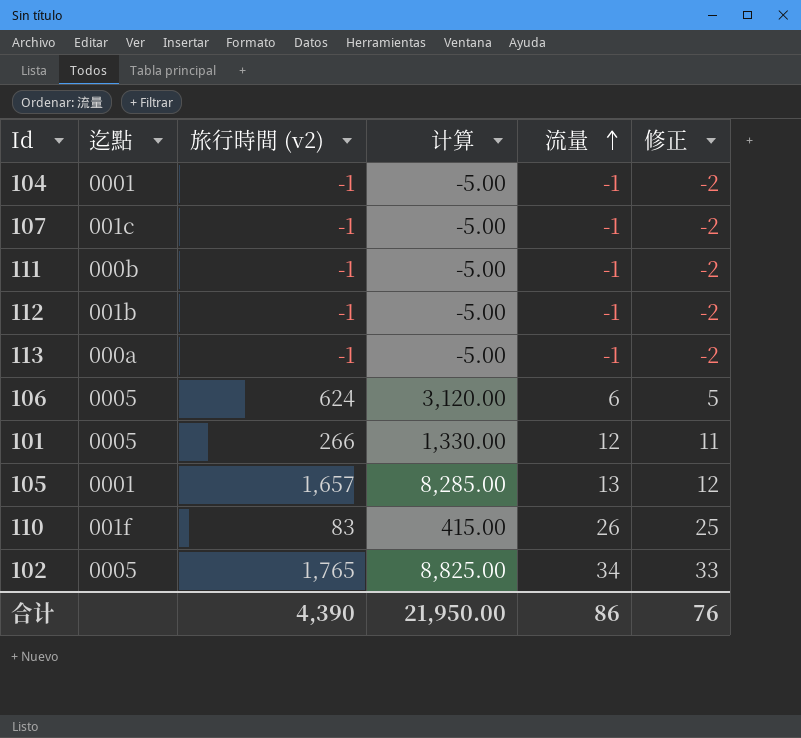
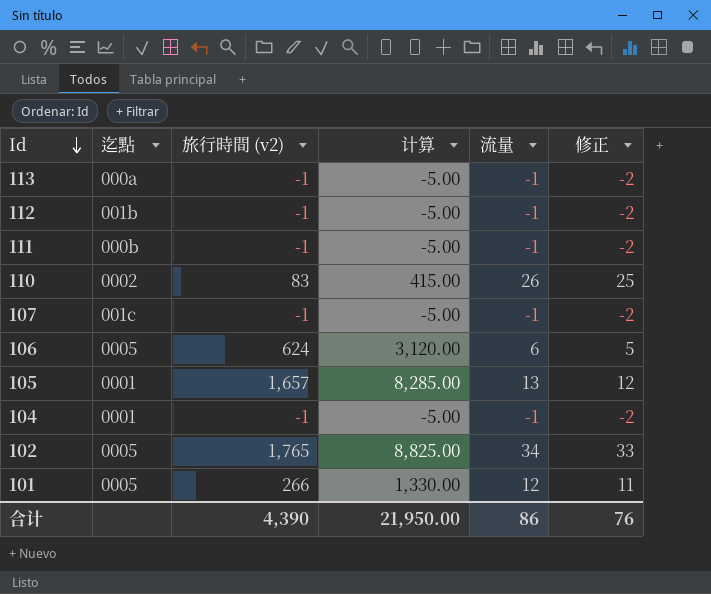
row order: 流量 ascending -> Id descending
110 | 迄點: 001f -> 0002

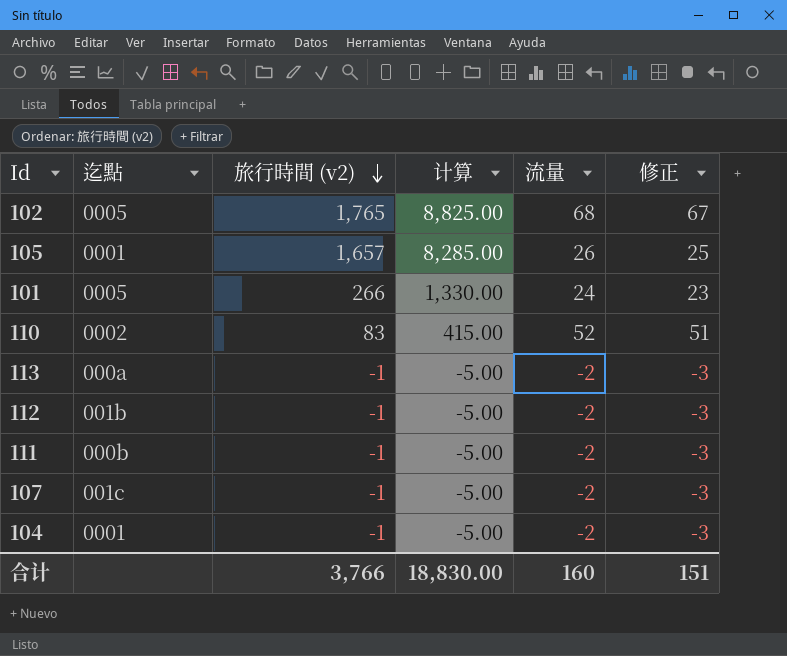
row order: Id descending -> 旅行時間 (v2) descending
row 106: 0005 | 624 | 3,120.00 | 6 | 5 -> none
102 | 流量: 34 -> 68
102 | 修正: 33 -> 67
105 | 流量: 13 -> 26
105 | 修正: 12 -> 25
101 | 流量: 12 -> 24
101 | 修正: 11 -> 23
110 | 流量: 26 -> 52
110 | 修正: 25 -> 51
113 | 流量: -1 -> -2
113 | 修正: -2 -> -3
112 | 流量: -1 -> -2
112 | 修正: -2 -> -3
111 | 流量: -1 -> -2
111 | 修正: -2 -> -3
107 | 流量: -1 -> -2
107 | 修正: -2 -> -3
104 | 流量: -1 -> -2
104 | 修正: -2 -> -3
合计 | 旅行時間 (v2): 4,390 -> 3,766
合计 | 计算: 21,950.00 -> 18,830.00
合计 | 流量: 86 -> 160
合计 | 修正: 76 -> 151

